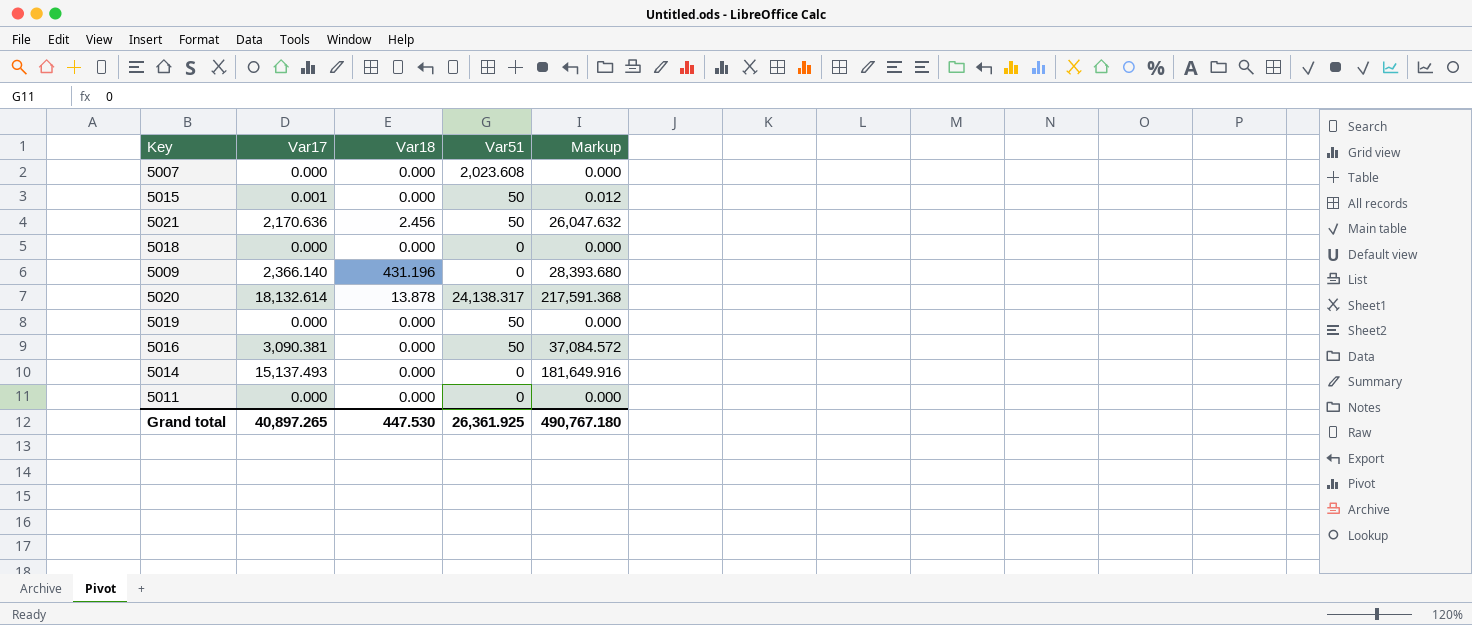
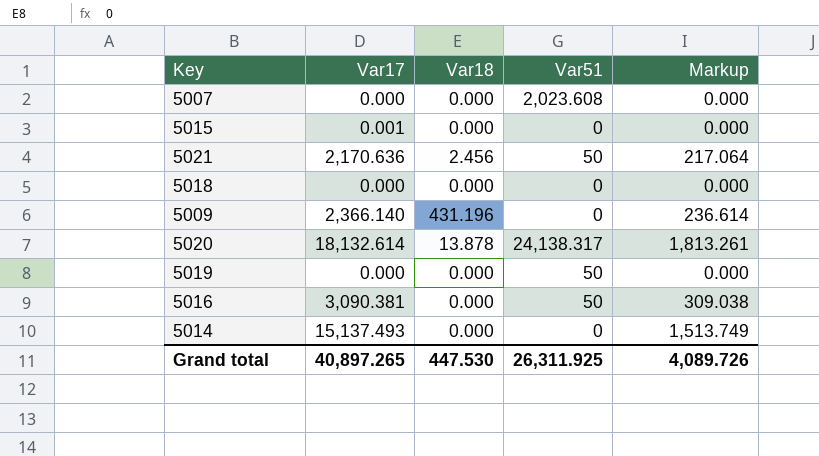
column Markup | formula: [Var17] * 12 -> [Var17] * 0.1
row 5011: 0.000 | 0.000 | 0 | 0.000 -> none
5015 | Var51: 50 -> 0
Grand total | Var51: 26,361.925 -> 26,311.925
Grand total | Markup: 490,767.180 -> 4,089.726

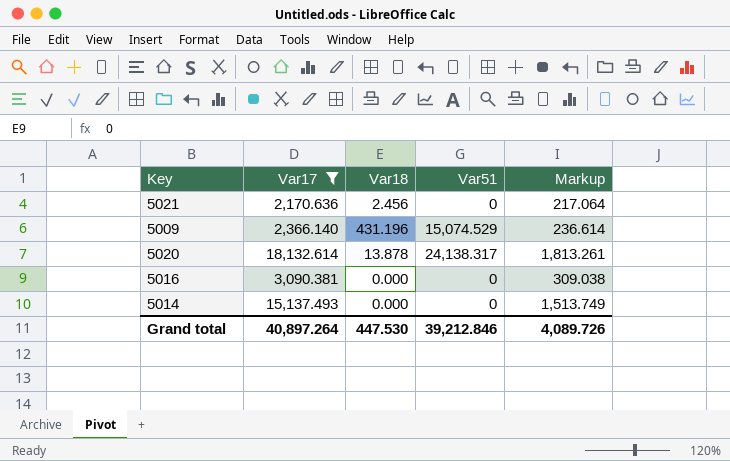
filter: none -> Var17 >= 2,170.636
5021 | Var51: 50 -> 0
5009 | Var51: 0 -> 15,074.529
5016 | Var51: 50 -> 0
Grand total | Var17: 40,897.265 -> 40,897.264
Grand total | Var51: 26,311.925 -> 39,212.846

